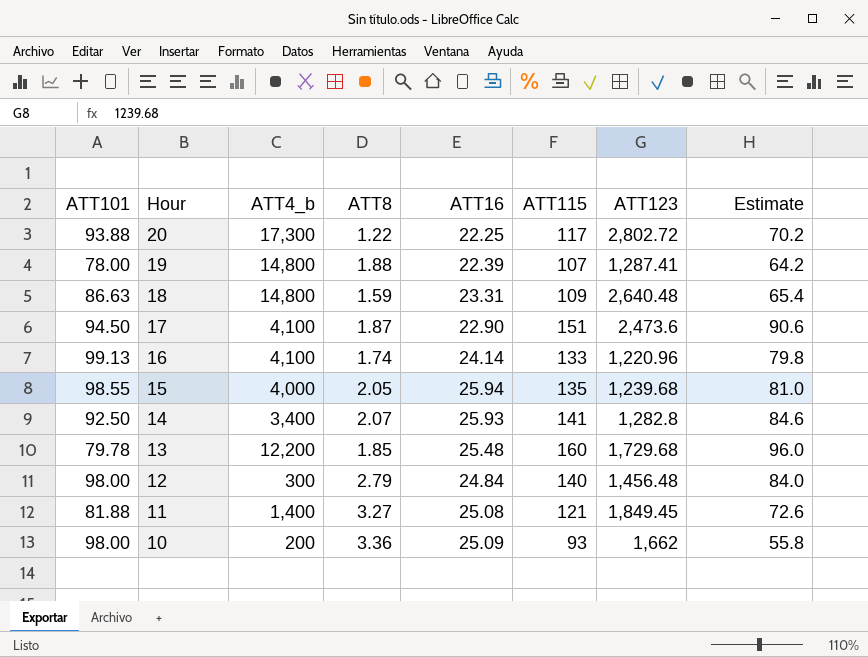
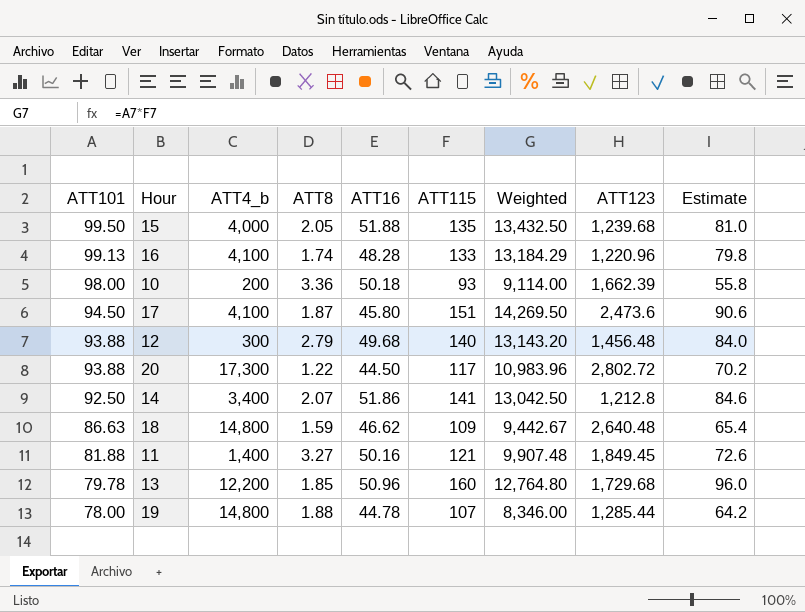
row order: Hour descending -> ATT101 descending
column Weighted | formula: none -> [ATT101] * [ATT115]
15 | ATT101: 98.55 -> 99.50
15 | ATT16: 25.94 -> 51.88
16 | ATT16: 24.14 -> 48.28
10 | ATT16: 25.09 -> 50.18
10 | ATT123: 1,662 -> 1,662.39
17 | ATT16: 22.90 -> 45.80
12 | ATT101: 98.00 -> 93.88
12 | ATT16: 24.84 -> 49.68
20 | ATT16: 22.25 -> 44.50
14 | ATT16: 25.93 -> 51.86
14 | ATT123: 1,282.8 -> 1,212.8
18 | ATT16: 23.31 -> 46.62
11 | ATT16: 25.08 -> 50.16
13 | ATT16: 25.48 -> 50.96
19 | ATT16: 22.39 -> 44.78
19 | ATT123: 1,287.41 -> 1,285.44

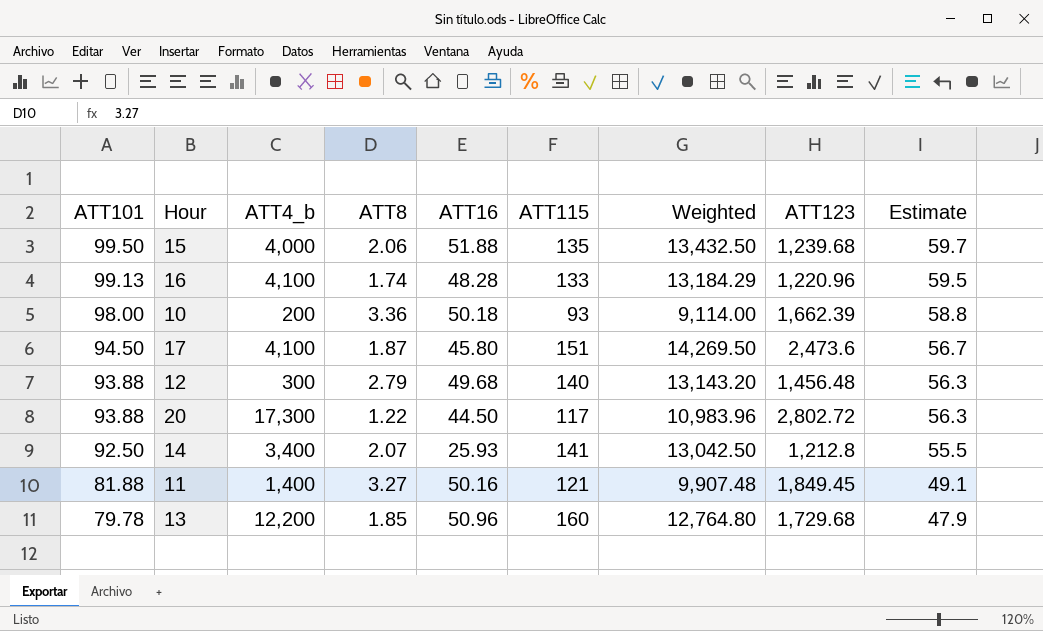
column Estimate | formula: [ATT115] * 0.6 -> [ATT101] * 0.6
row 18: 86.63 | 14,800 | 1.59 | 46.62 | 109 | 9,442.67 | 2,640.48 | 65.4 -> none
row 19: 78.00 | 14,800 | 1.88 | 44.78 | 107 | 8,346.00 | 1,285.44 | 64.2 -> none
15 | ATT8: 2.05 -> 2.06
14 | ATT16: 51.86 -> 25.93

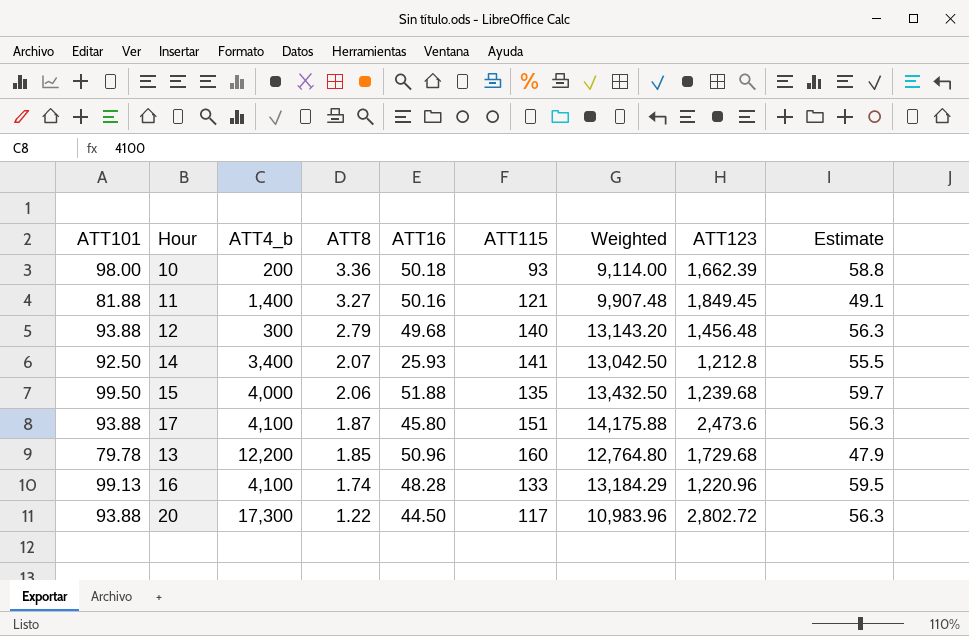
row order: ATT101 descending -> ATT8 descending
17 | ATT101: 94.50 -> 93.88
17 | Weighted: 14,269.50 -> 14,175.88
17 | Estimate: 56.7 -> 56.3

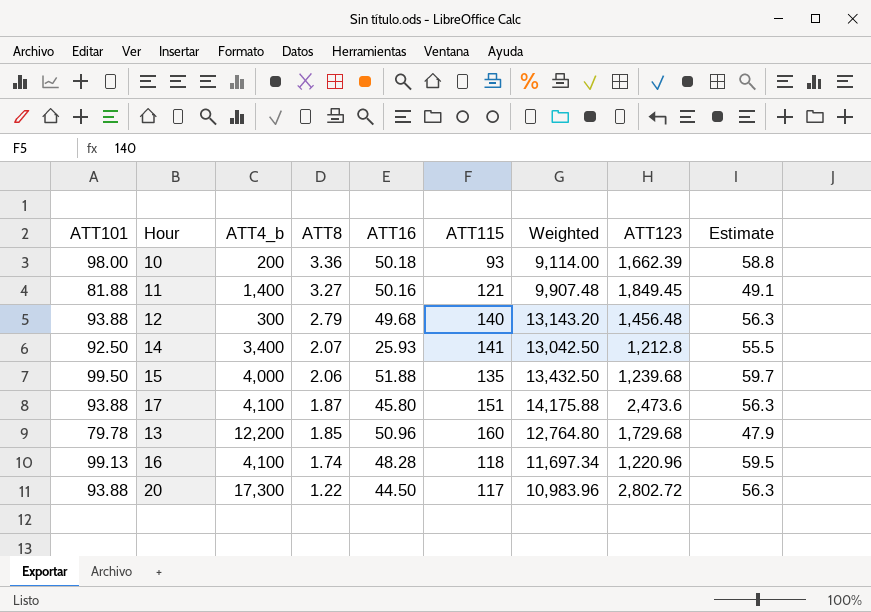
16 | ATT115: 133 -> 118
16 | Weighted: 13,184.29 -> 11,697.34

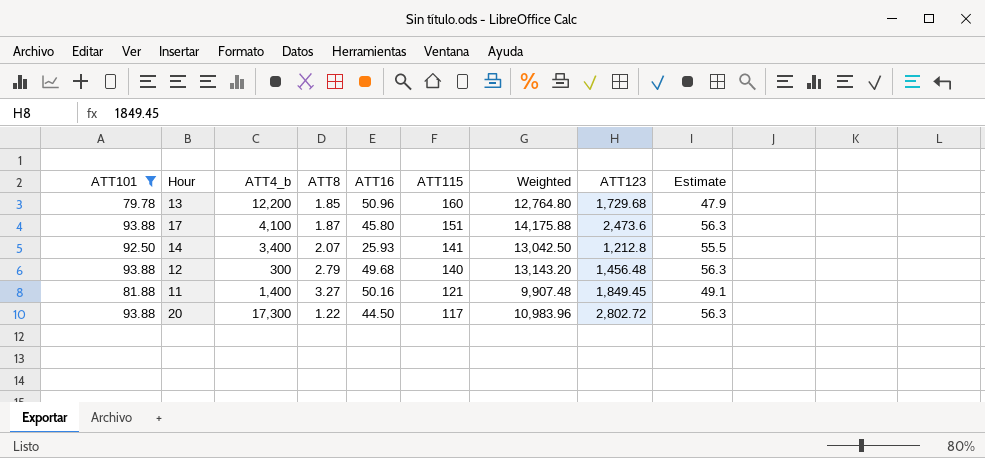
filter: none -> ATT101 <= 93.88
row order: ATT8 descending -> ATT115 descending

